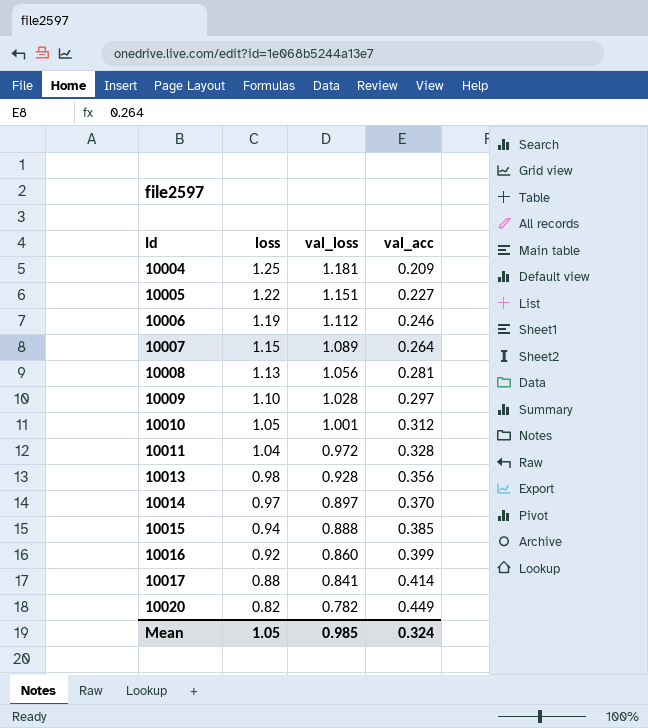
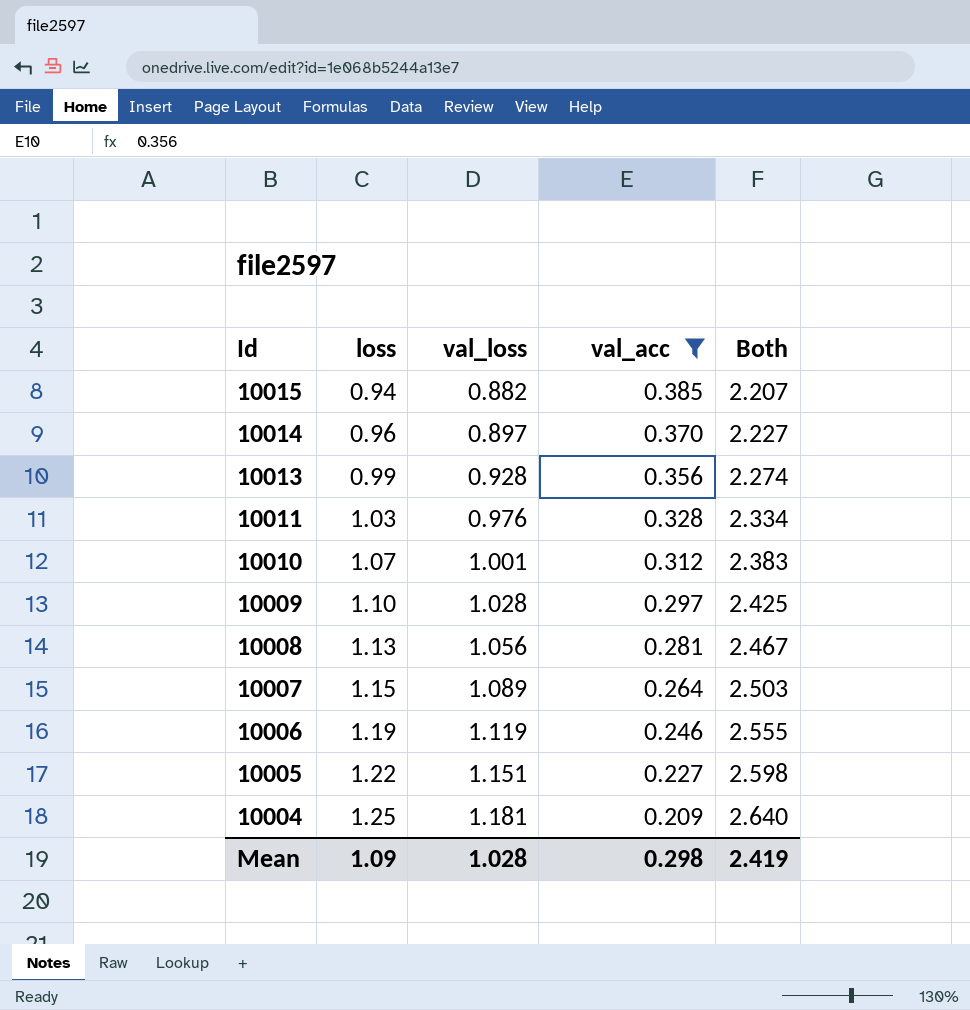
filter: none -> val_acc <= 0.385
row order: Id ascending -> Id descending
column Both | formula: none -> [loss] + [val_loss] + [val_acc]
10015 | val_loss: 0.888 -> 0.882
10014 | loss: 0.97 -> 0.96
10013 | loss: 0.98 -> 0.99
10011 | loss: 1.04 -> 1.03
10011 | val_loss: 0.972 -> 0.976
10010 | loss: 1.05 -> 1.07
10006 | val_loss: 1.112 -> 1.119
Mean | loss: 1.05 -> 1.09
Mean | val_loss: 0.985 -> 1.028
Mean | val_acc: 0.324 -> 0.298

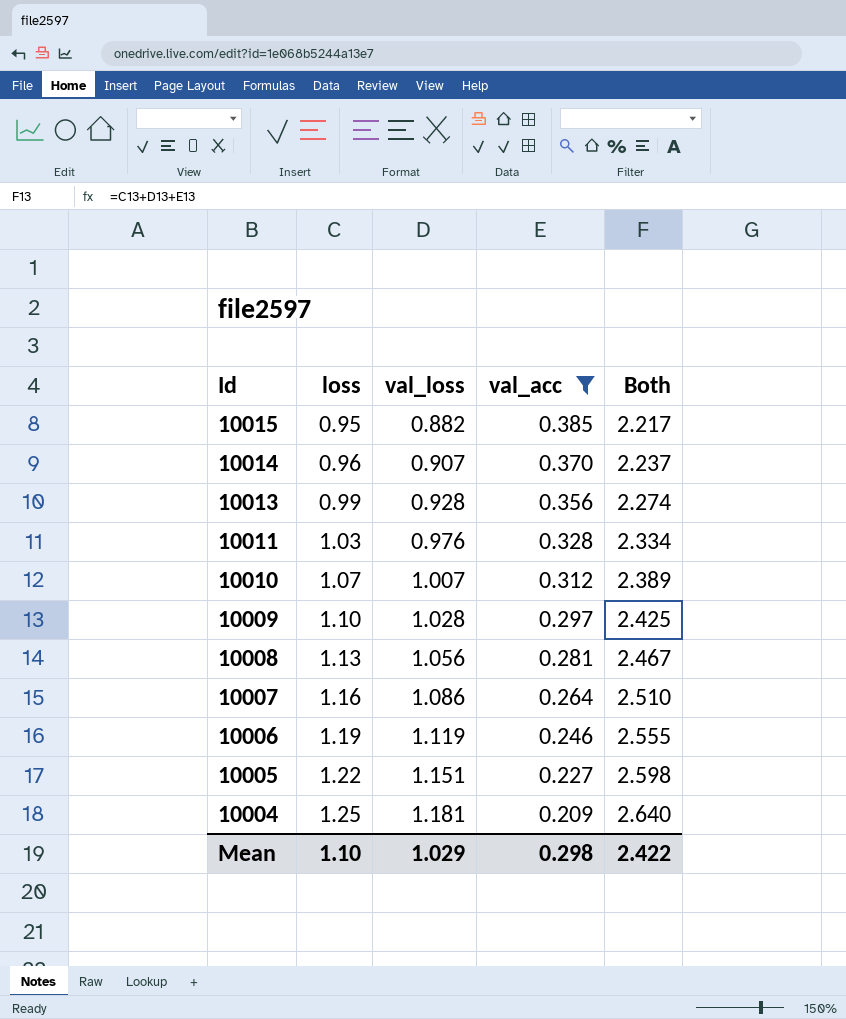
10015 | loss: 0.94 -> 0.95
10015 | Both: 2.207 -> 2.217
10014 | val_loss: 0.897 -> 0.907
10014 | Both: 2.227 -> 2.237
10010 | val_loss: 1.001 -> 1.007
10010 | Both: 2.383 -> 2.389
10007 | loss: 1.15 -> 1.16
10007 | val_loss: 1.089 -> 1.086
10007 | Both: 2.503 -> 2.510
Mean | loss: 1.09 -> 1.10
Mean | val_loss: 1.028 -> 1.029
Mean | Both: 2.419 -> 2.422

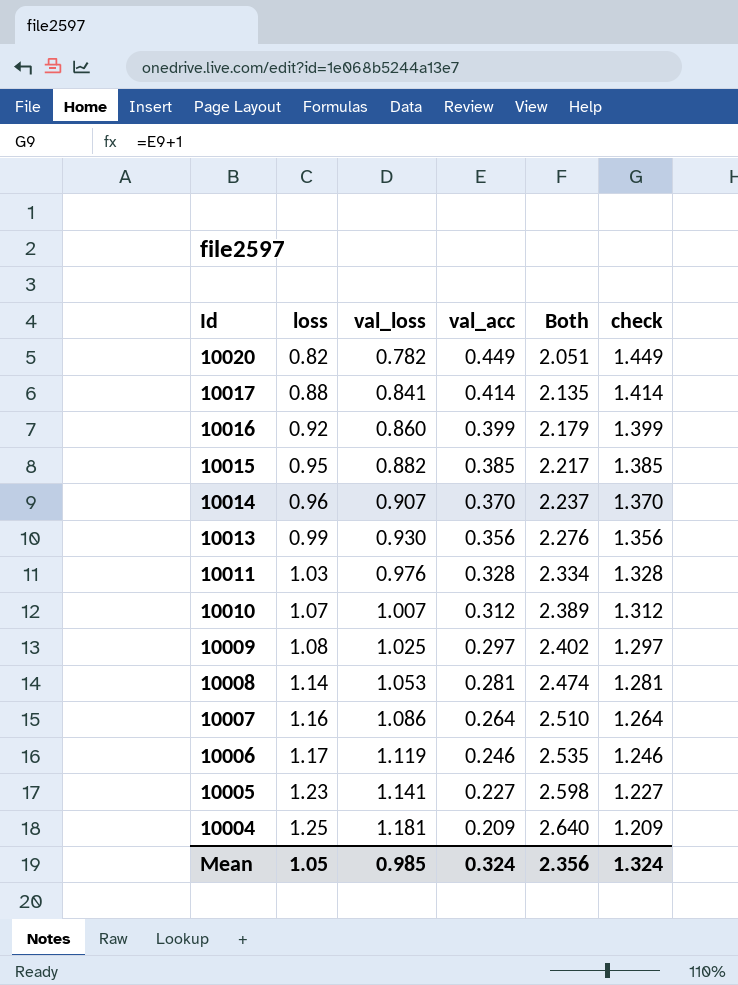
filter: val_acc <= 0.385 -> none
column check | formula: none -> [val_acc] + 1
10013 | val_loss: 0.928 -> 0.930
10013 | Both: 2.274 -> 2.276
10009 | loss: 1.10 -> 1.08
10009 | val_loss: 1.028 -> 1.025
10009 | Both: 2.425 -> 2.402
10008 | loss: 1.13 -> 1.14
10008 | val_loss: 1.056 -> 1.053
10008 | Both: 2.467 -> 2.474
10006 | loss: 1.19 -> 1.17
10006 | Both: 2.555 -> 2.535
10005 | loss: 1.22 -> 1.23
10005 | val_loss: 1.151 -> 1.141
Mean | loss: 1.10 -> 1.05
Mean | val_loss: 1.029 -> 0.985
Mean | val_acc: 0.298 -> 0.324
Mean | Both: 2.422 -> 2.356

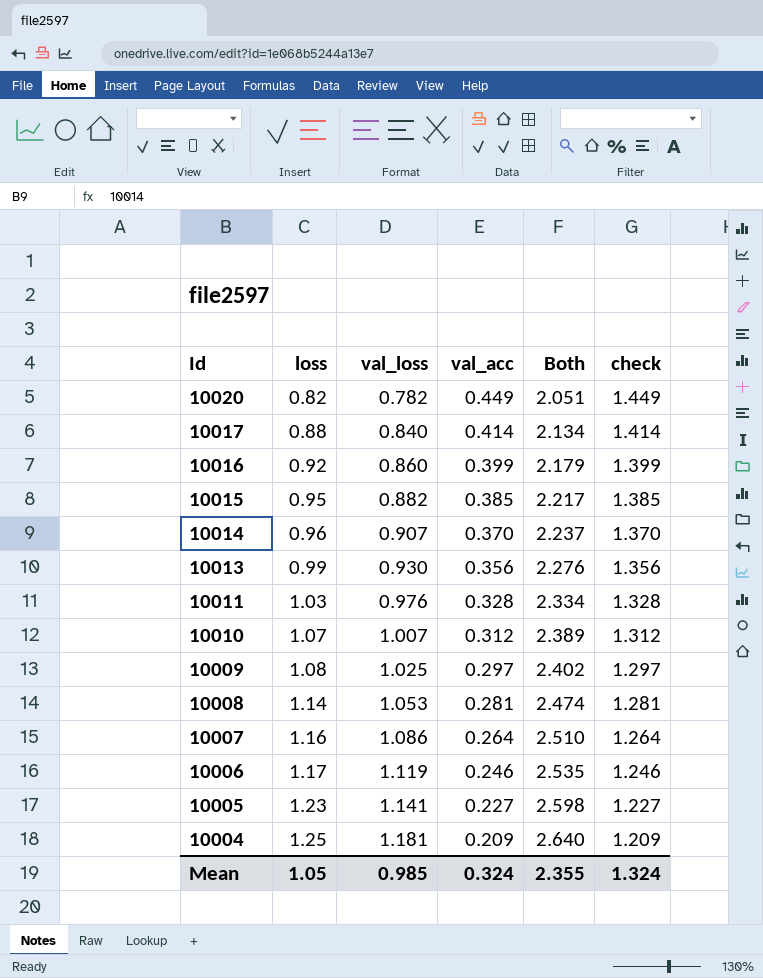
10017 | val_loss: 0.841 -> 0.840
10017 | Both: 2.135 -> 2.134
Mean | Both: 2.356 -> 2.355

